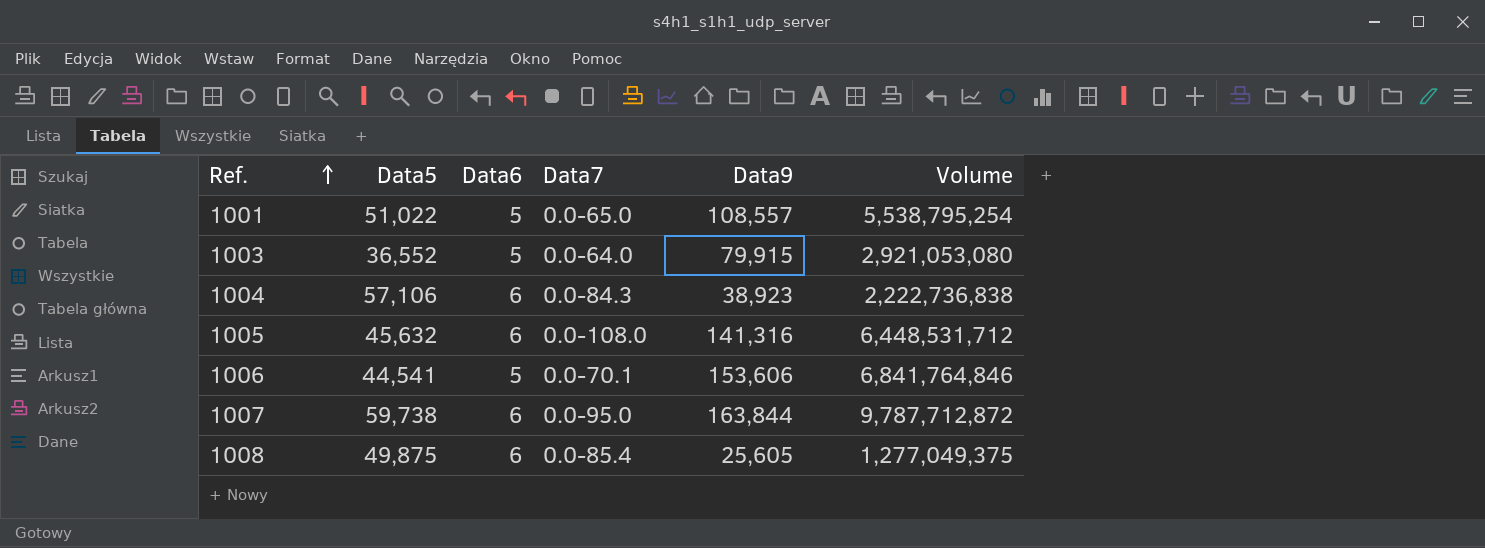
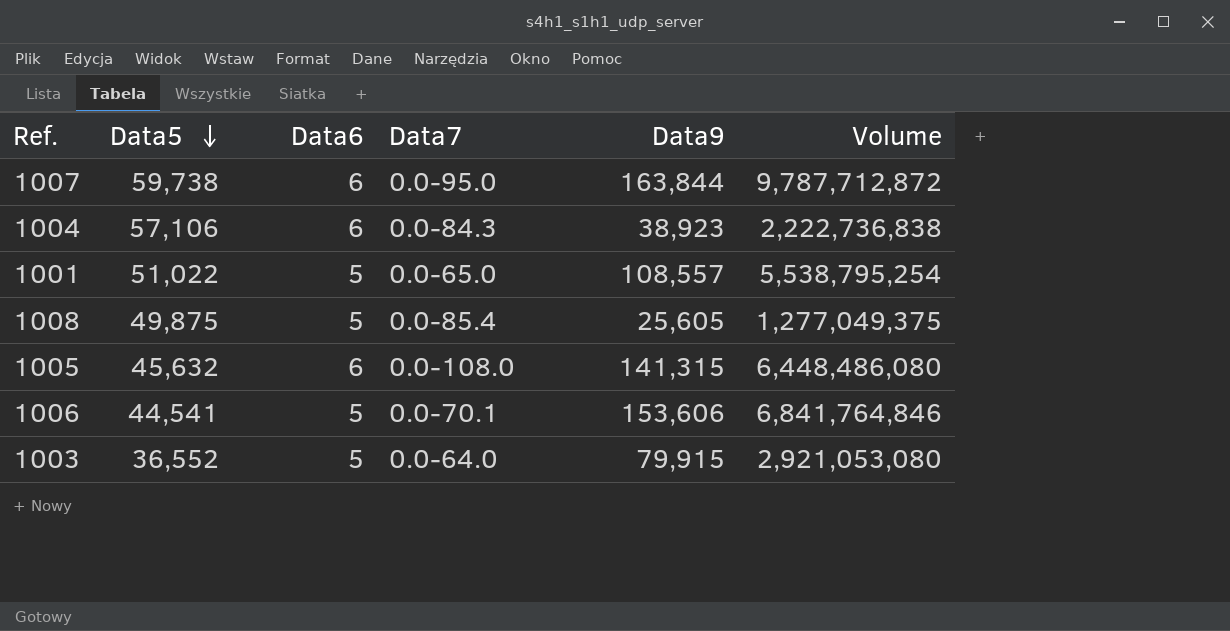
row order: Ref. ascending -> Data5 descending
1008 | Data6: 6 -> 5
1005 | Data9: 141,316 -> 141,315
1005 | Volume: 6,448,531,712 -> 6,448,486,080

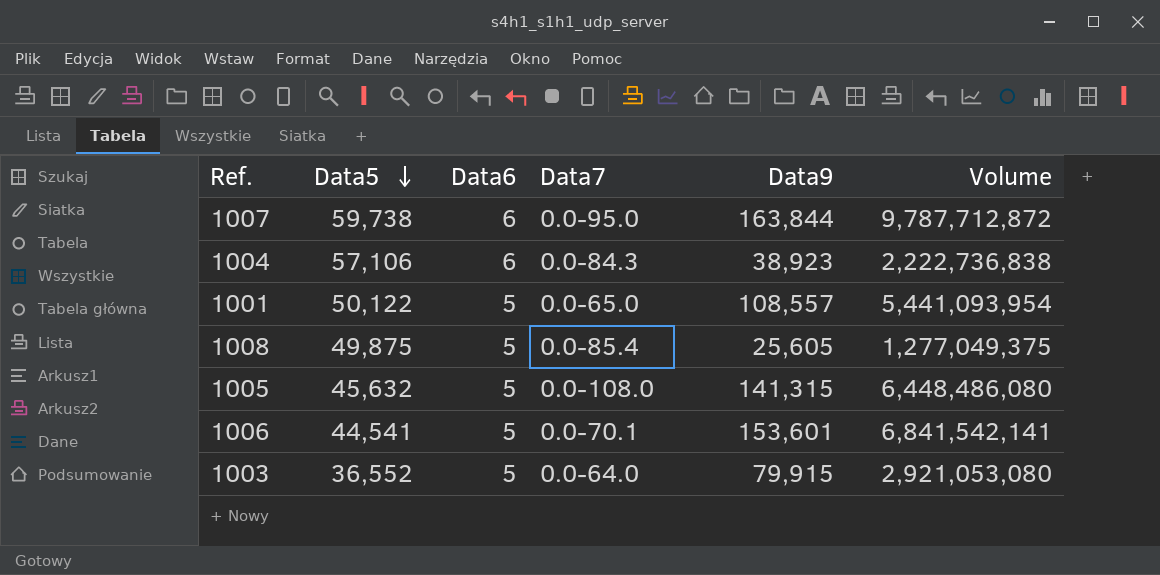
1001 | Data5: 51,022 -> 50,122
1001 | Volume: 5,538,795,254 -> 5,441,093,954
1005 | Data6: 6 -> 5
1006 | Data9: 153,606 -> 153,601
1006 | Volume: 6,841,764,846 -> 6,841,542,141

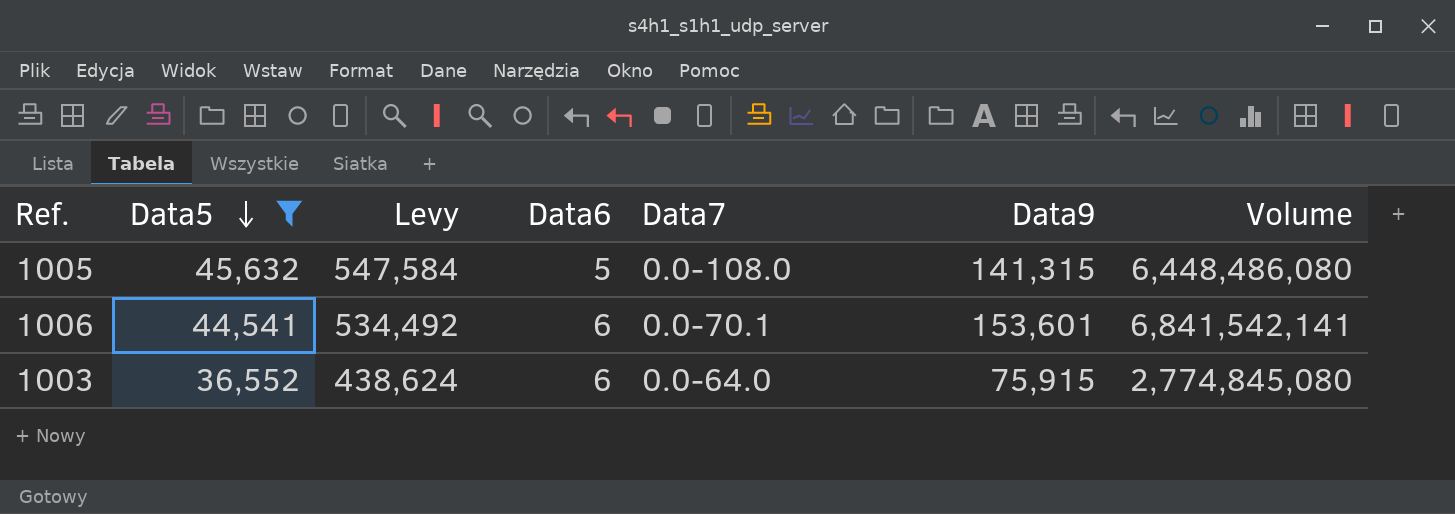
filter: none -> Data5 <= 45,632
column Levy | formula: none -> [Data5] * 12
1006 | Data6: 5 -> 6
1003 | Data6: 5 -> 6
1003 | Data9: 79,915 -> 75,915
1003 | Volume: 2,921,053,080 -> 2,774,845,080

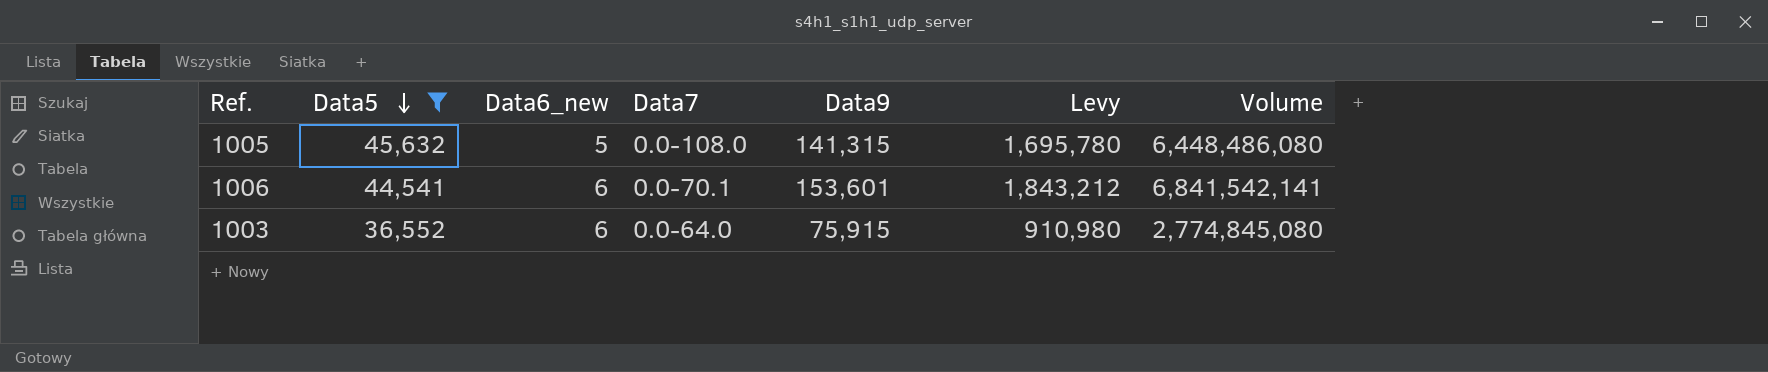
column name: Data6 -> Data6_new
column Levy | formula: [Data5] * 12 -> [Data9] * 12
column Levy | position: 3 -> 6

